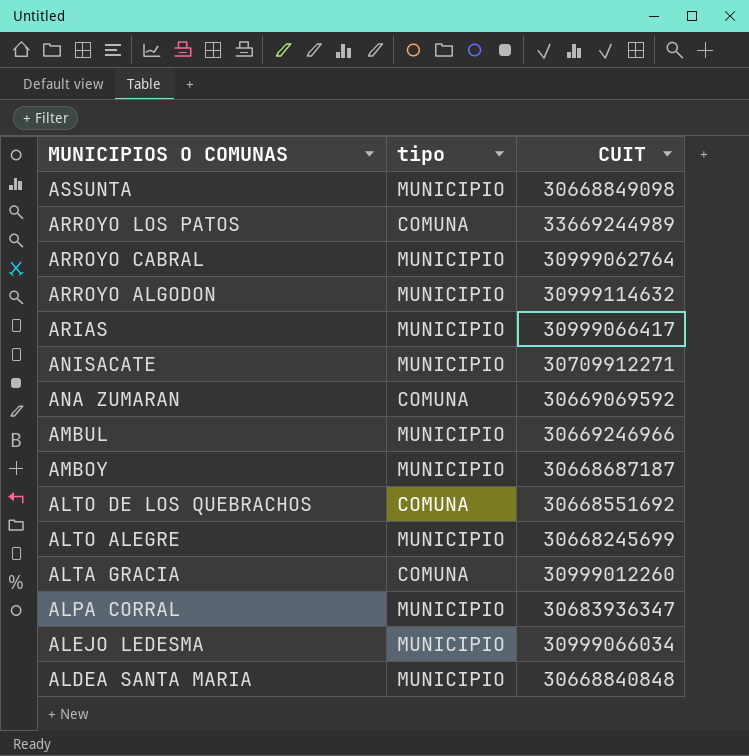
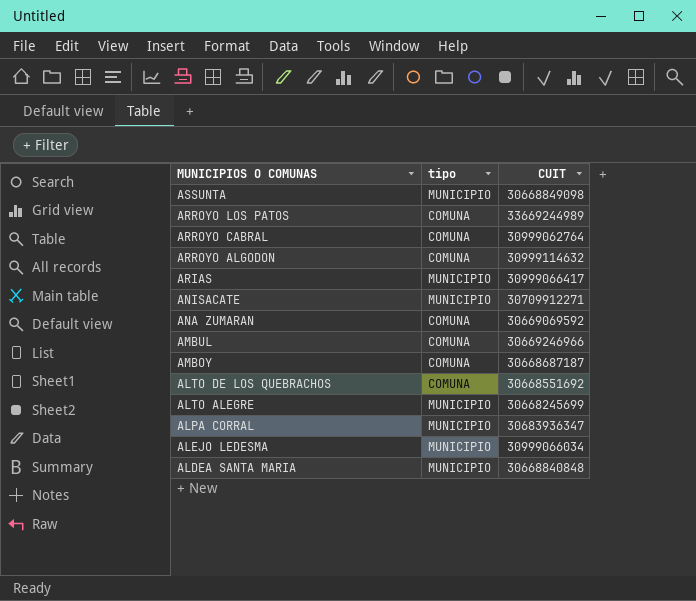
row ALTA GRACIA: COMUNA | 30999012260 -> none
ARROYO CABRAL | tipo: MUNICIPIO -> COMUNA
ARROYO ALGODON | tipo: MUNICIPIO -> COMUNA
AMBUL | tipo: MUNICIPIO -> COMUNA
AMBOY | tipo: MUNICIPIO -> COMUNA

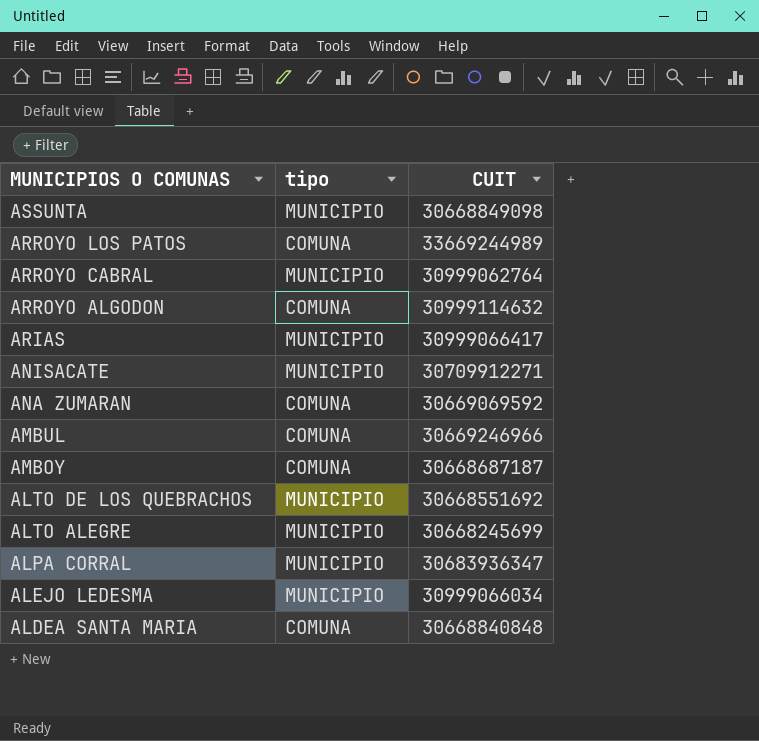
ARROYO CABRAL | tipo: COMUNA -> MUNICIPIO
ALTO DE LOS QUEBRACHOS | tipo: COMUNA -> MUNICIPIO
ALDEA SANTA MARIA | tipo: MUNICIPIO -> COMUNA

